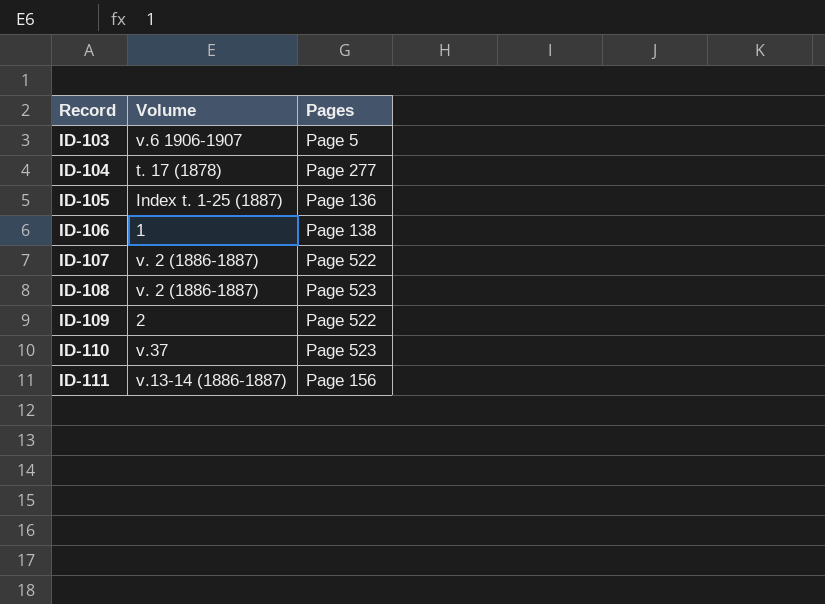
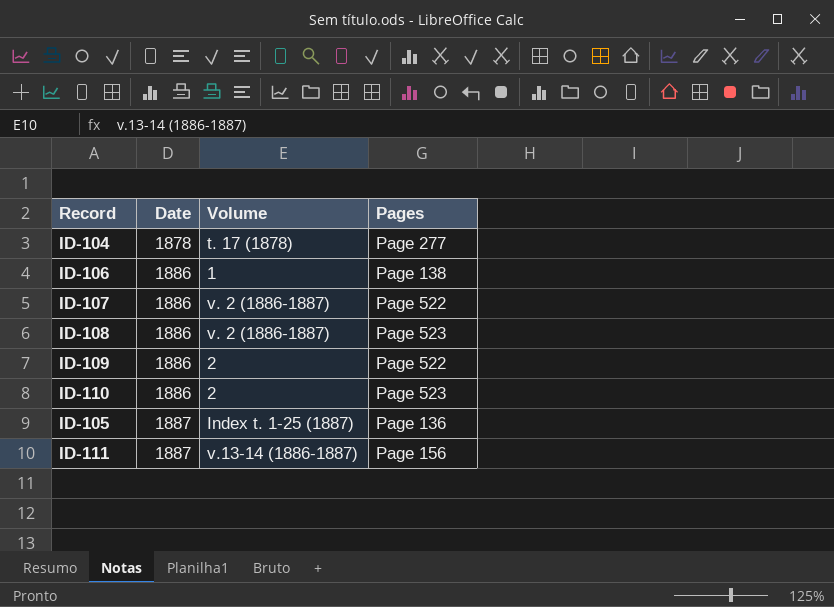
row order: Record ascending -> Date ascending
column Date | position: none -> 2
row ID-103: v.6 1906-1907 | Page 5 -> none
ID-110 | Volume: v.37 -> 2

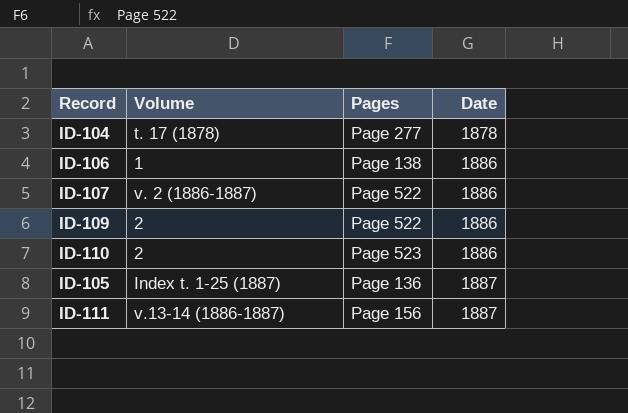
column Date | position: 2 -> 4
row ID-108: 1886 | v. 2 (1886-1887) | Page 523 -> none

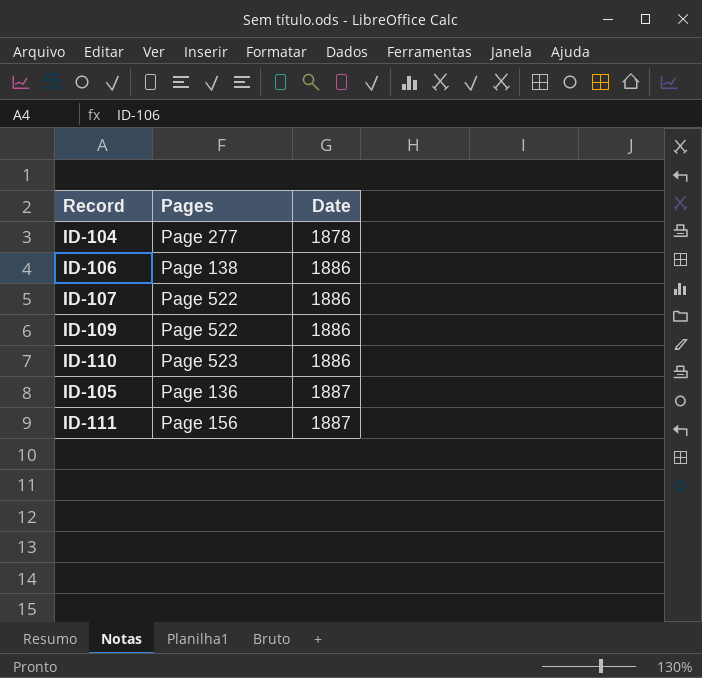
column Volume | position: 2 -> none

